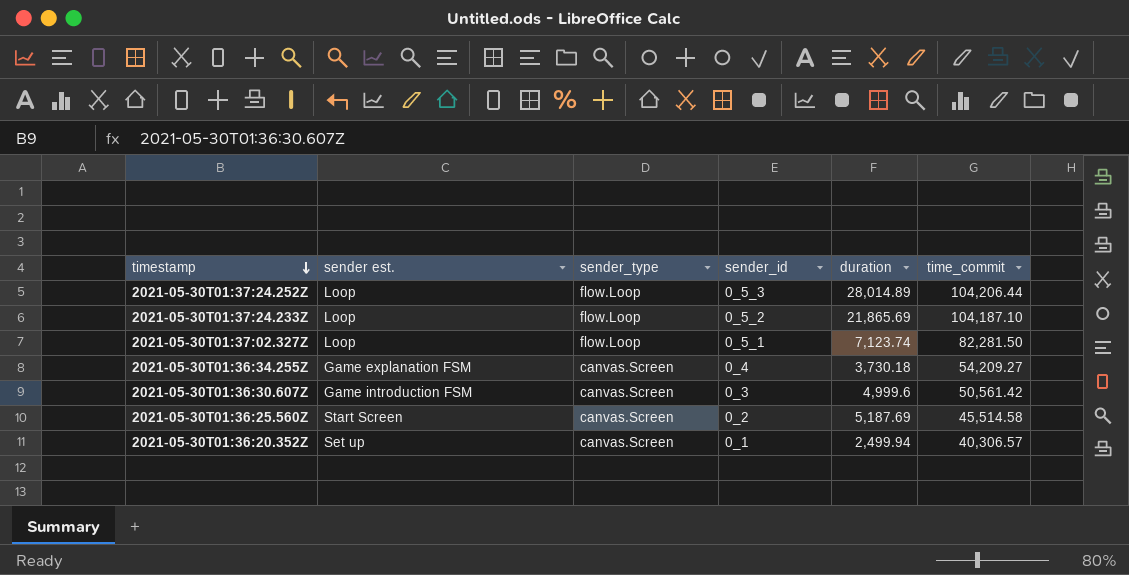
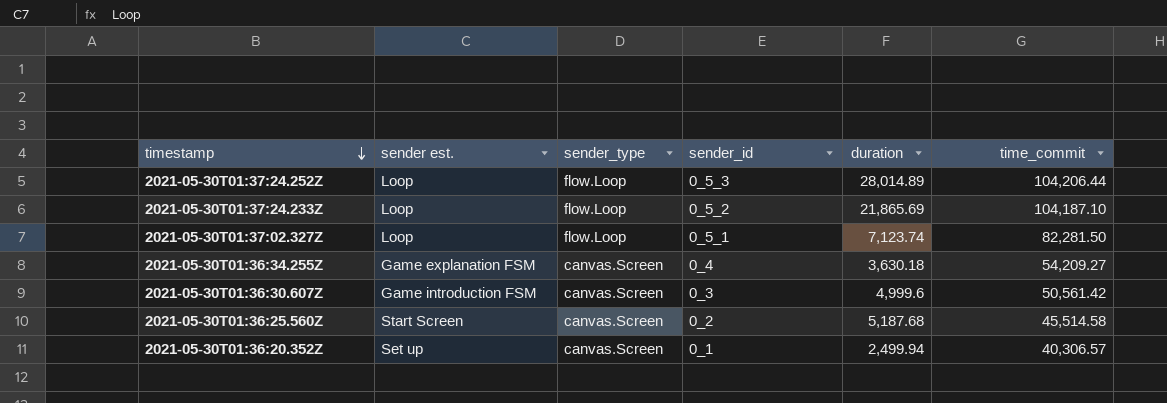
2021-05-30T01:36:34.255Z | duration: 3,730.18 -> 3,630.18
2021-05-30T01:36:25.560Z | duration: 5,187.69 -> 5,187.68

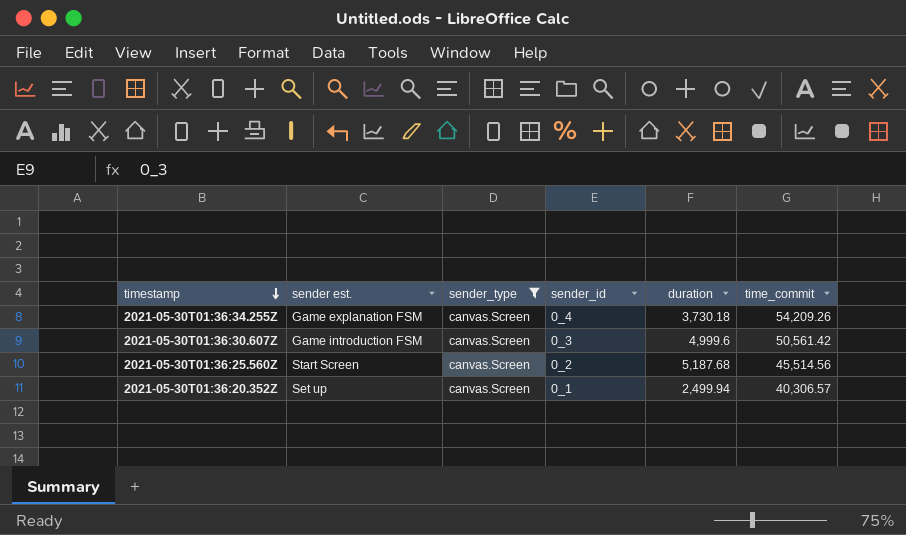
filter: none -> sender_type = canvas.Screen
2021-05-30T01:36:34.255Z | duration: 3,630.18 -> 3,730.18
2021-05-30T01:36:34.255Z | time_commit: 54,209.27 -> 54,209.26
2021-05-30T01:36:25.560Z | time_commit: 45,514.58 -> 45,514.56

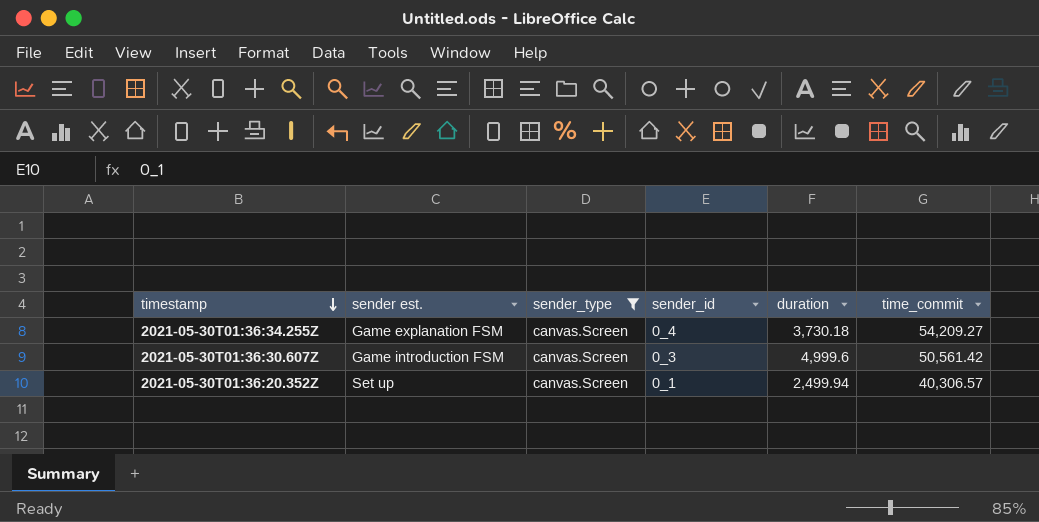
row 2021-05-30T01:36:25.560Z: Start Screen | canvas.Screen | 0_2 | 5,187.68 | 45,514.56 -> none
2021-05-30T01:36:34.255Z | time_commit: 54,209.26 -> 54,209.27

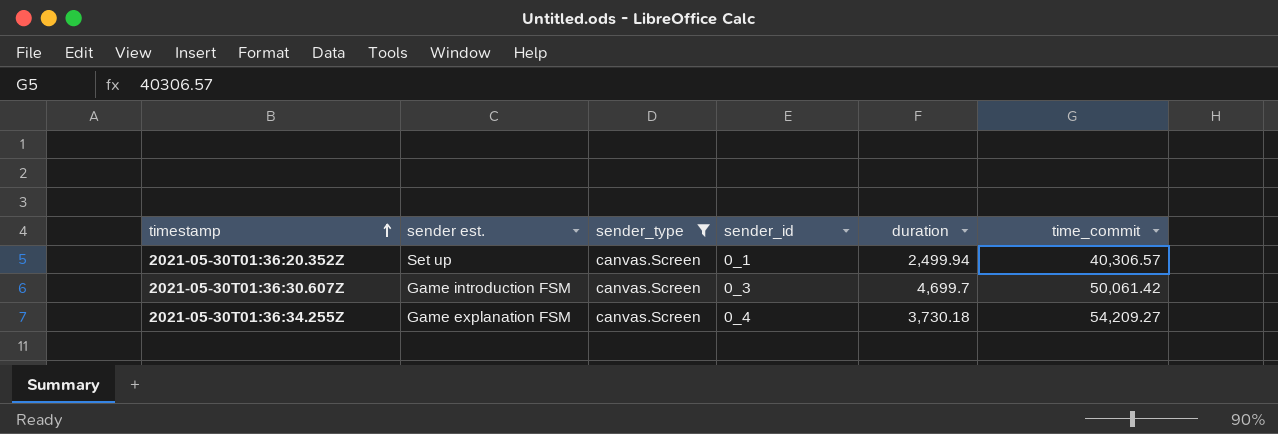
row order: timestamp descending -> timestamp ascending
2021-05-30T01:36:30.607Z | duration: 4,999.6 -> 4,699.7
2021-05-30T01:36:30.607Z | time_commit: 50,561.42 -> 50,061.42

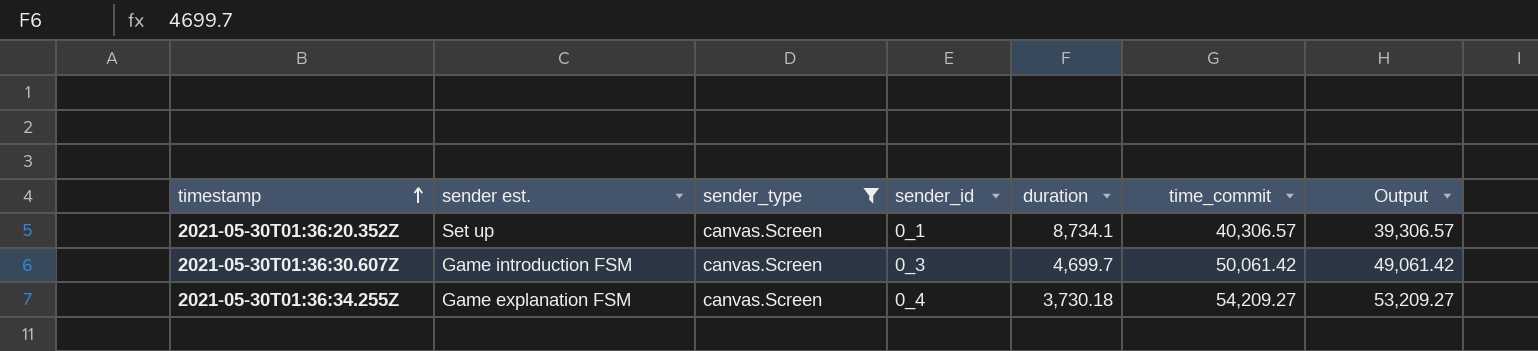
column Output | formula: none -> [time_commit] - 1000
2021-05-30T01:36:20.352Z | duration: 2,499.94 -> 8,734.1

